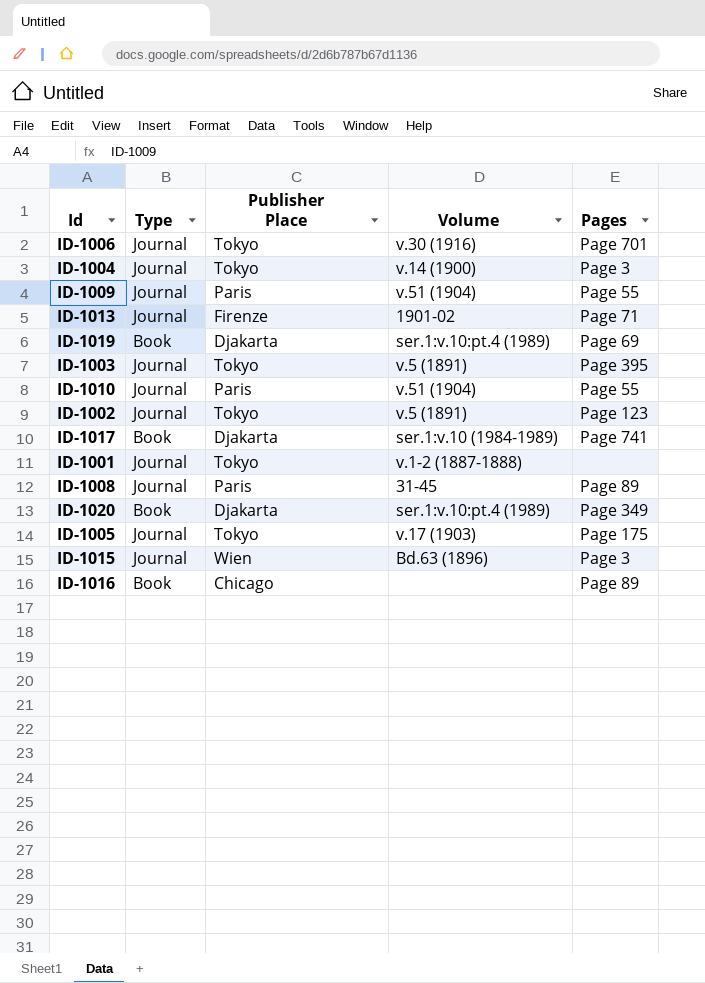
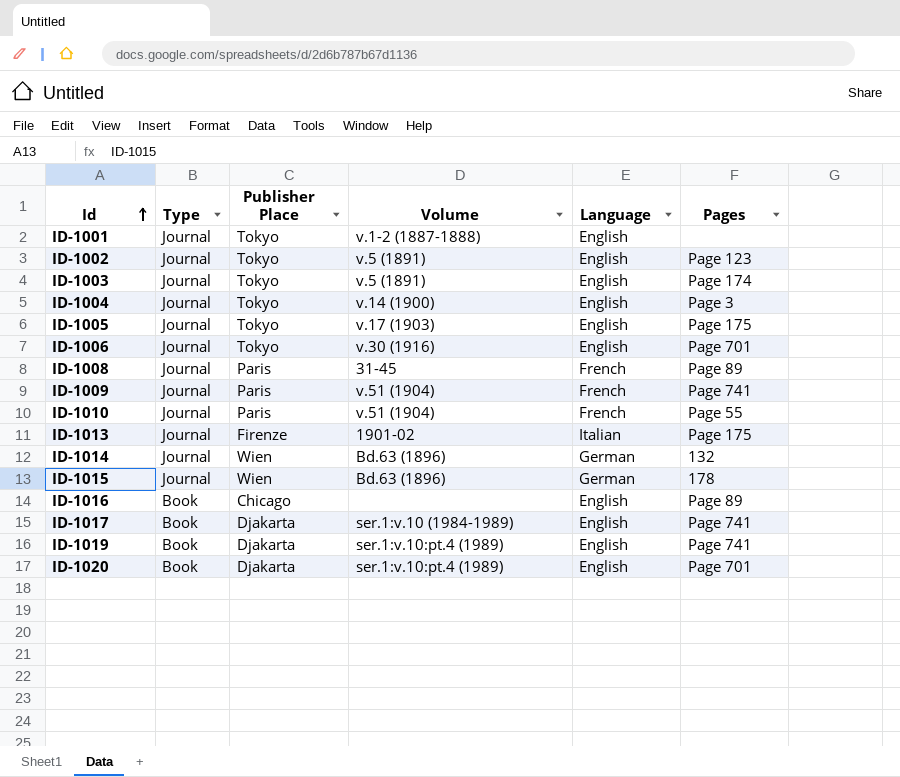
row order: none -> Id ascending
column Language | position: none -> 5
ID-1003 | Pages: Page 395 -> Page 174
ID-1009 | Pages: Page 55 -> Page 741
ID-1013 | Pages: Page 71 -> Page 175
row ID-1014: none -> Journal | Wien | Bd.63 (1896) | German | 132
ID-1015 | Pages: Page 3 -> 178
ID-1019 | Pages: Page 69 -> Page 741
ID-1020 | Pages: Page 349 -> Page 701

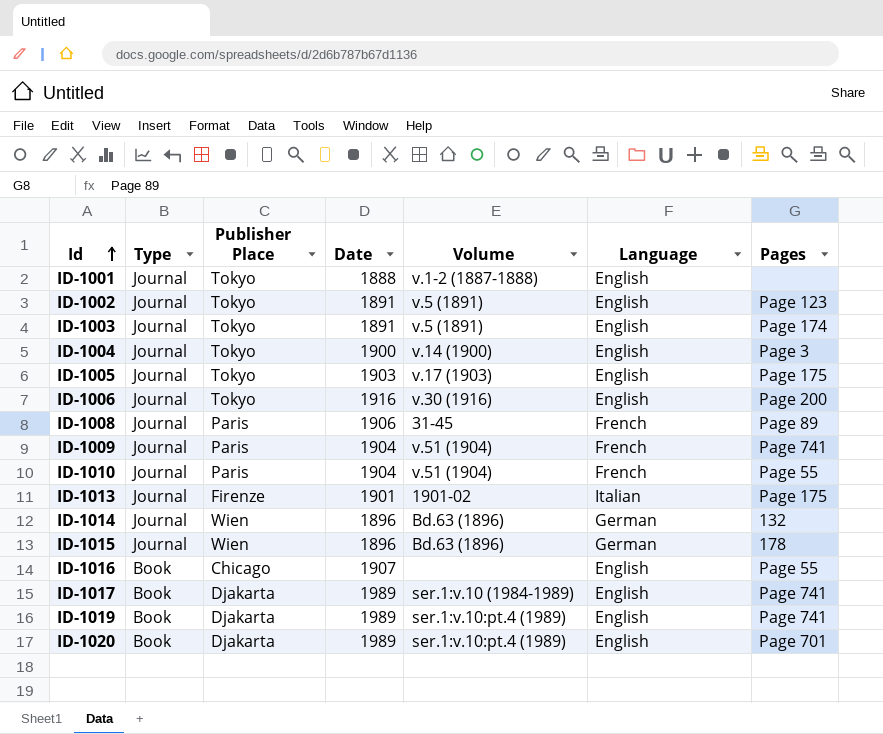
column Date | position: none -> 4
ID-1006 | Pages: Page 701 -> Page 200
ID-1016 | Pages: Page 89 -> Page 55

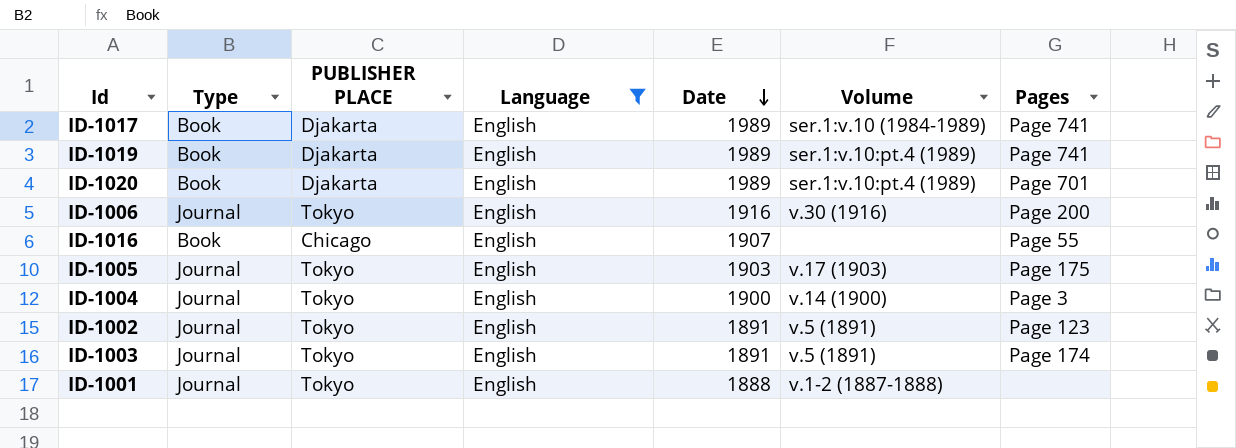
filter: none -> Language = English
row order: Id ascending -> Date descending
column name: Publisher Place -> PUBLISHER PLACE
column Language | position: 6 -> 4

